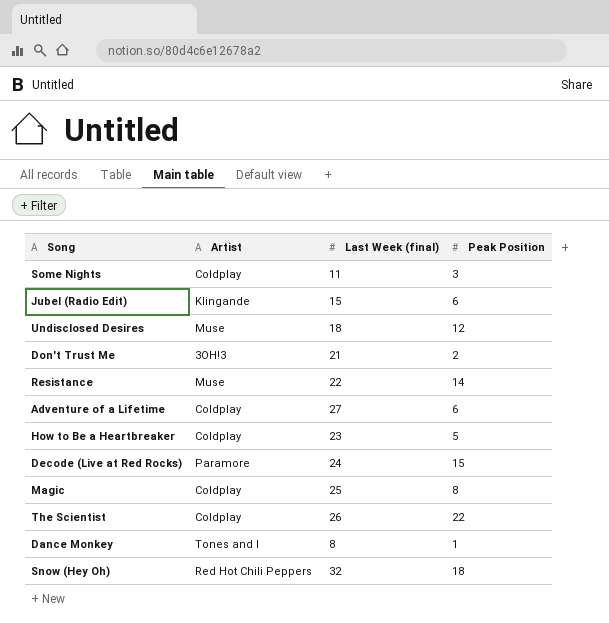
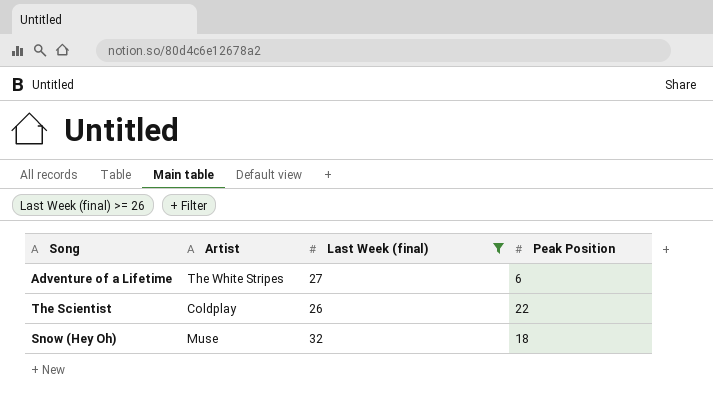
filter: none -> Last Week (final) >= 26
Adventure of a Lifetime | Artist: Coldplay -> The White Stripes
Snow (Hey Oh) | Artist: Red Hot Chili Peppers -> Muse

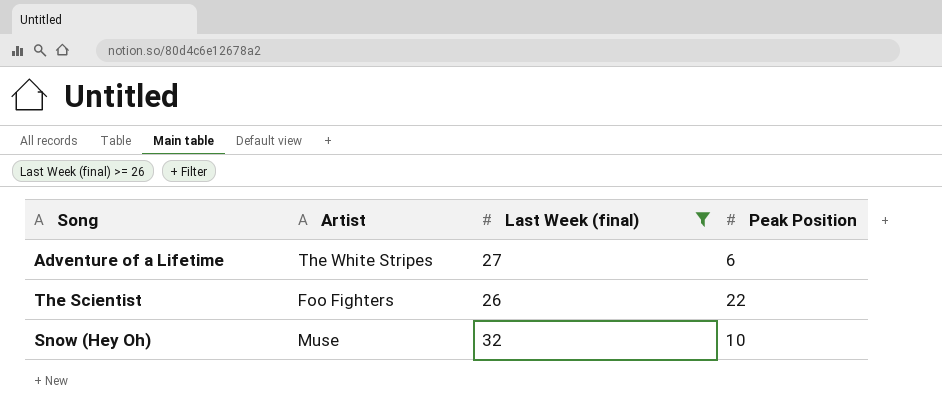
The Scientist | Artist: Coldplay -> Foo Fighters
Snow (Hey Oh) | Peak Position: 18 -> 10

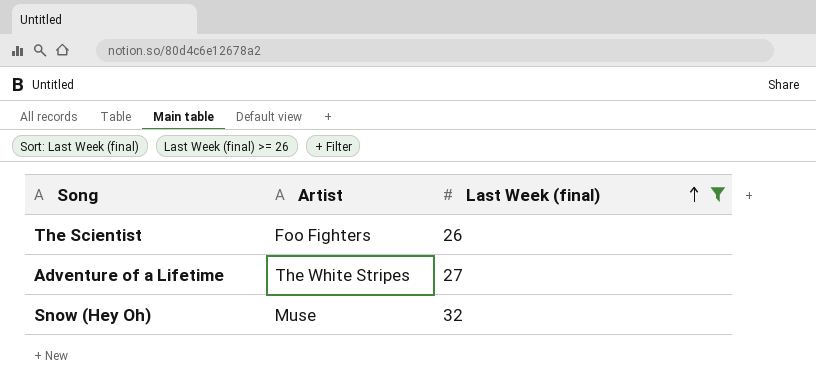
row order: none -> Last Week (final) ascending
column Peak Position | position: 4 -> none

